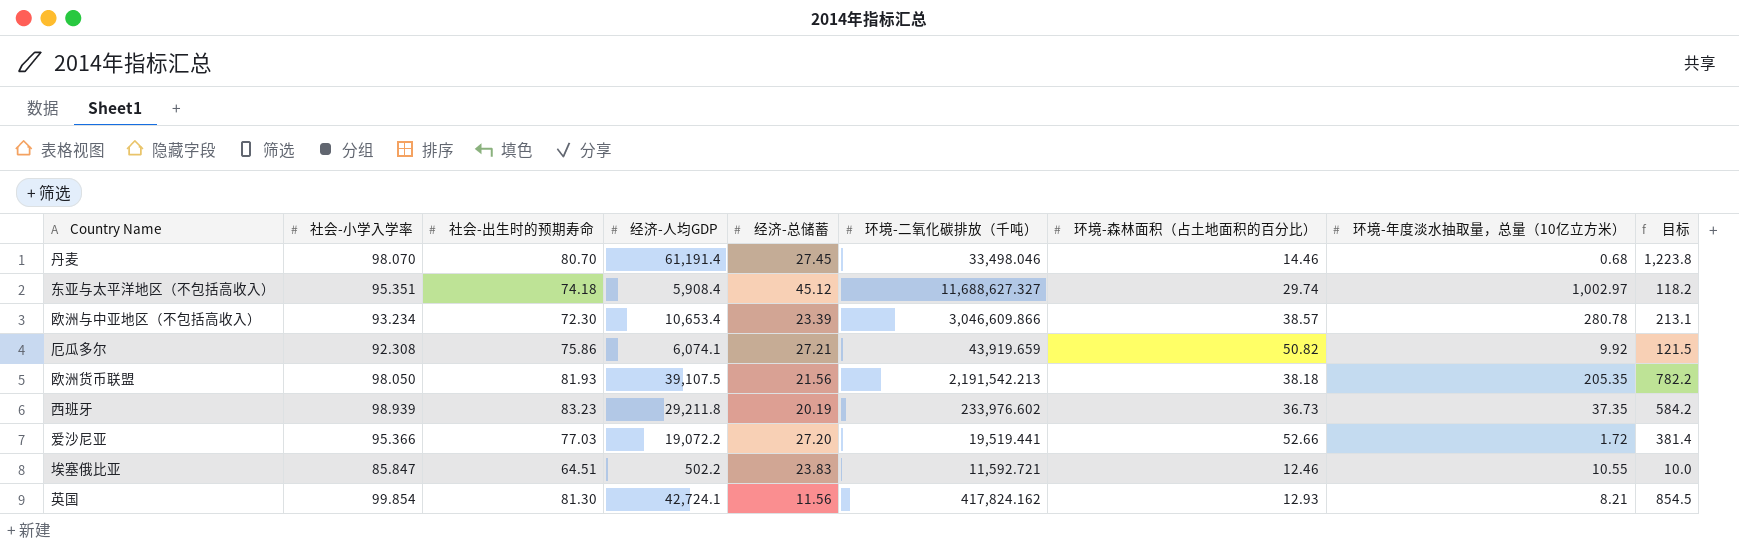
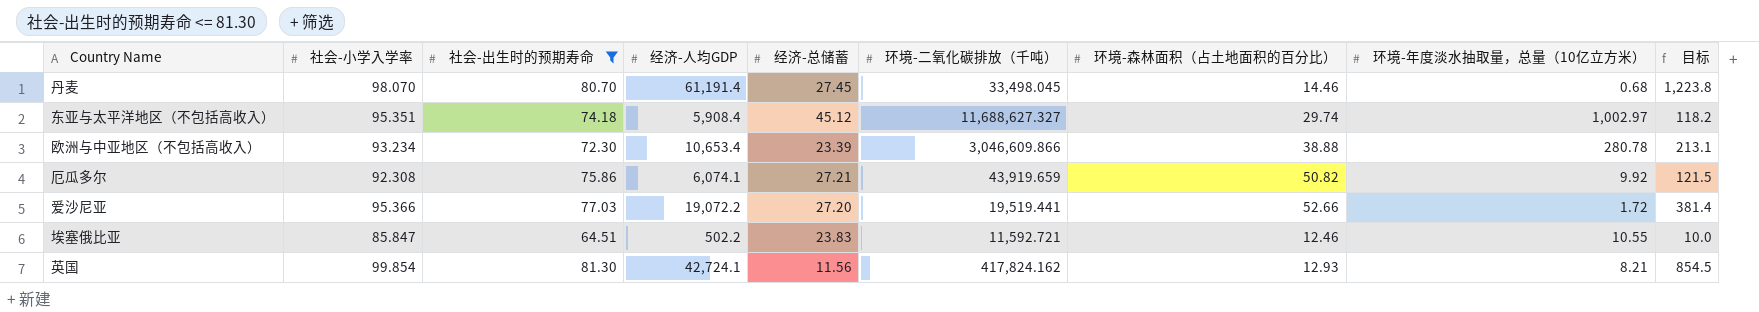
filter: none -> 社会-出生时的预期寿命 <= 81.30
丹麦 | 环境-二氧化碳排放（千吨）: 33,498.046 -> 33,498.045
欧洲与中亚地区（不包括高收入） | 环境-森林面积（占土地面积的百分比）: 38.57 -> 38.88

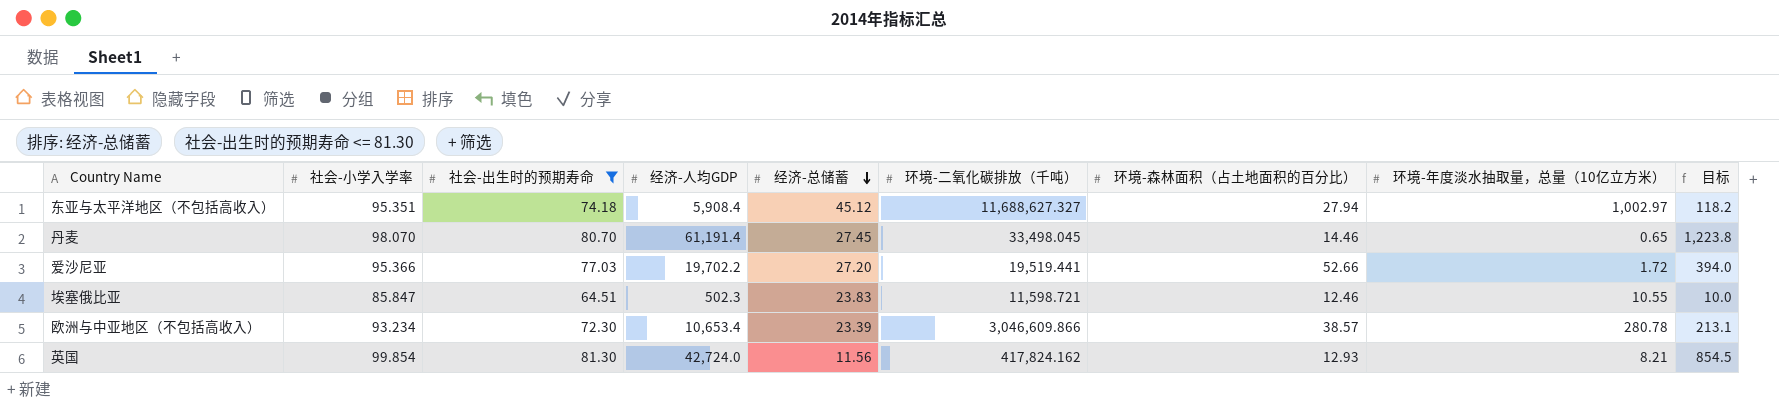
row order: none -> 经济-总储蓄 descending
row 厄瓜多尔: 92.308 | 75.86 | 6,074.1 | 27.21 | 43,919.659 | 50.82 | 9.92 | 121.5 -> none
东亚与太平洋地区（不包括高收入） | 环境-森林面积（占土地面积的百分比）: 29.74 -> 27.94
丹麦 | 环境-年度淡水抽取量，总量（10亿立方米）: 0.68 -> 0.65
爱沙尼亚 | 经济-人均GDP: 19,072.2 -> 19,702.2
爱沙尼亚 | 目标: 381.4 -> 394.0
埃塞俄比亚 | 经济-人均GDP: 502.2 -> 502.3
埃塞俄比亚 | 环境-二氧化碳排放（千吨）: 11,592.721 -> 11,598.721
欧洲与中亚地区（不包括高收入） | 环境-森林面积（占土地面积的百分比）: 38.88 -> 38.57
英国 | 经济-人均GDP: 42,724.1 -> 42,724.0

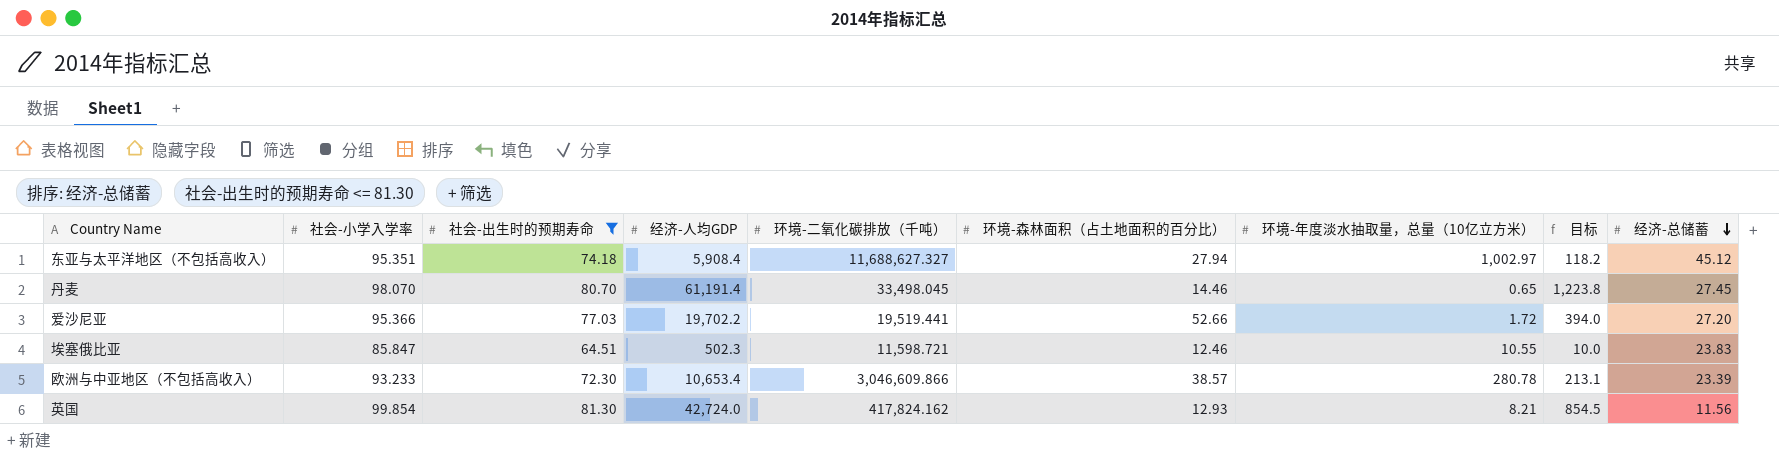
column 经济-总储蓄 | position: 5 -> 9
欧洲与中亚地区（不包括高收入） | 社会-小学入学率: 93.234 -> 93.233

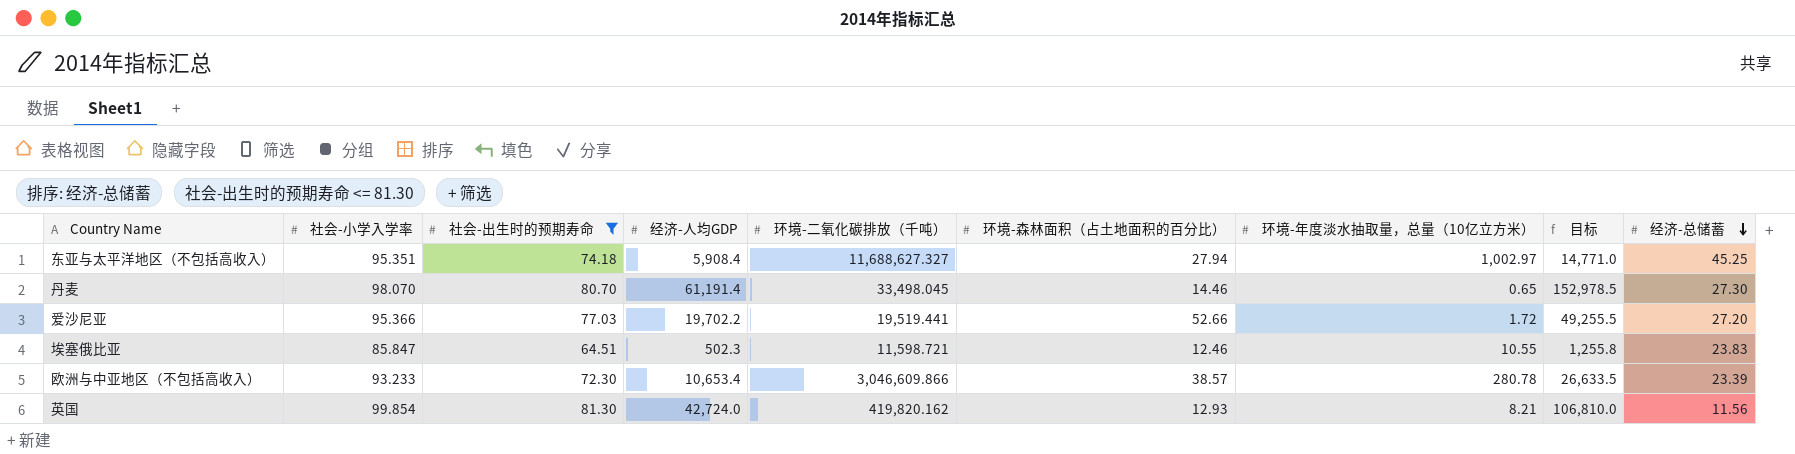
column 目标 | formula: [经济-人均GDP] * 0.02 -> [经济-人均GDP] * 2.5
东亚与太平洋地区（不包括高收入） | 经济-总储蓄: 45.12 -> 45.25
丹麦 | 经济-总储蓄: 27.45 -> 27.30
英国 | 环境-二氧化碳排放（千吨）: 417,824.162 -> 419,820.162

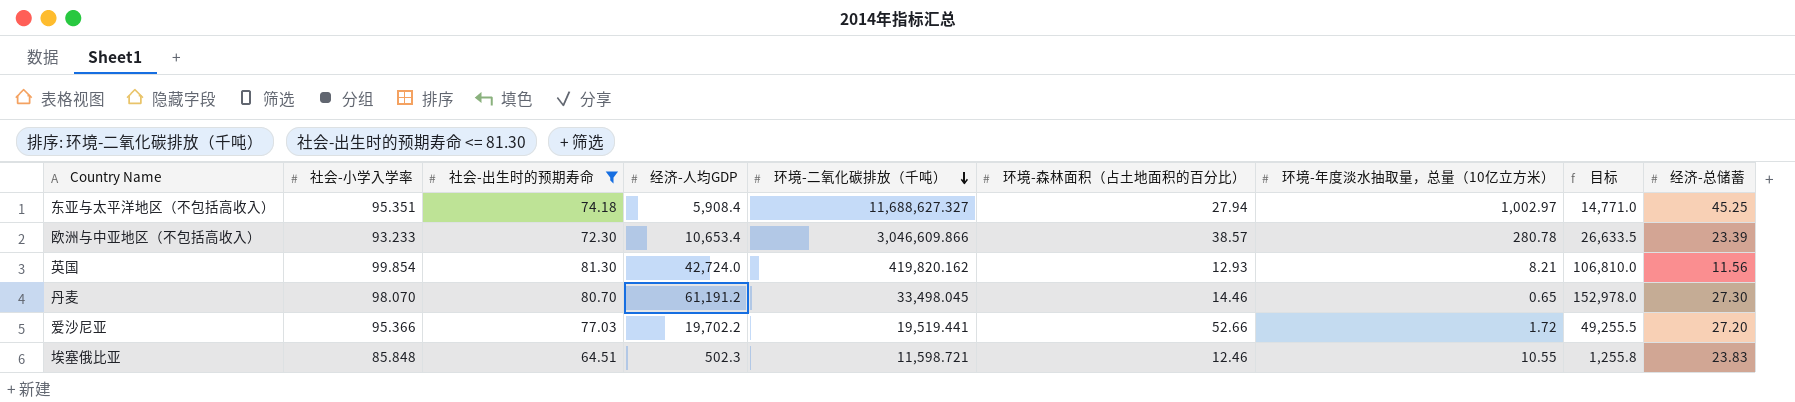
row order: 经济-总储蓄 descending -> 环境-二氧化碳排放（千吨） descending
丹麦 | 经济-人均GDP: 61,191.4 -> 61,191.2
丹麦 | 目标: 152,978.5 -> 152,978.0
埃塞俄比亚 | 社会-小学入学率: 85.847 -> 85.848

